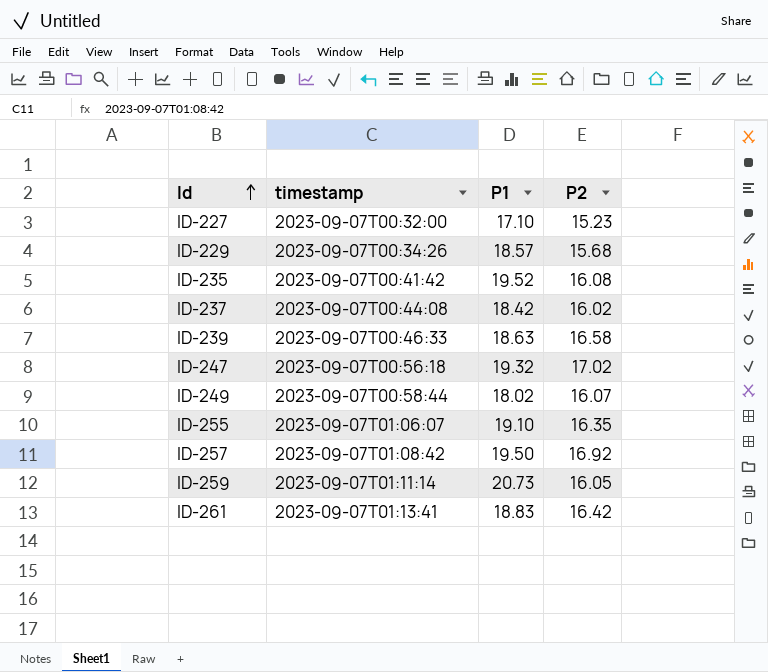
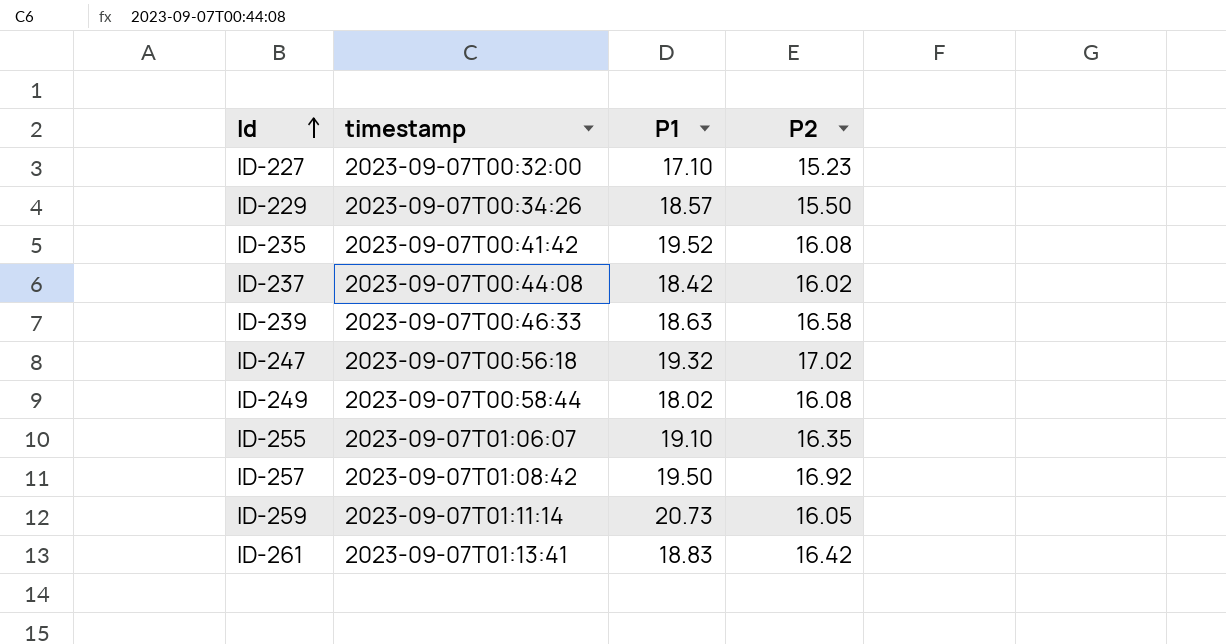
ID-229 | P2: 15.68 -> 15.50
ID-249 | P2: 16.07 -> 16.08

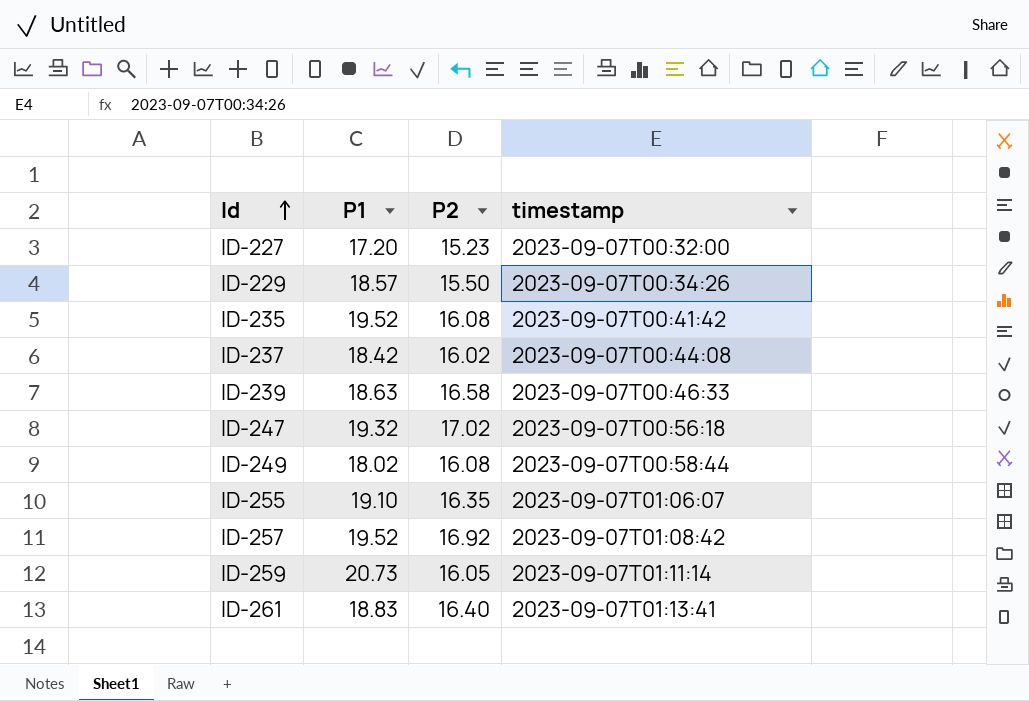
column timestamp | position: 2 -> 4
ID-227 | P1: 17.10 -> 17.20
ID-257 | P1: 19.50 -> 19.52
ID-261 | P2: 16.42 -> 16.40

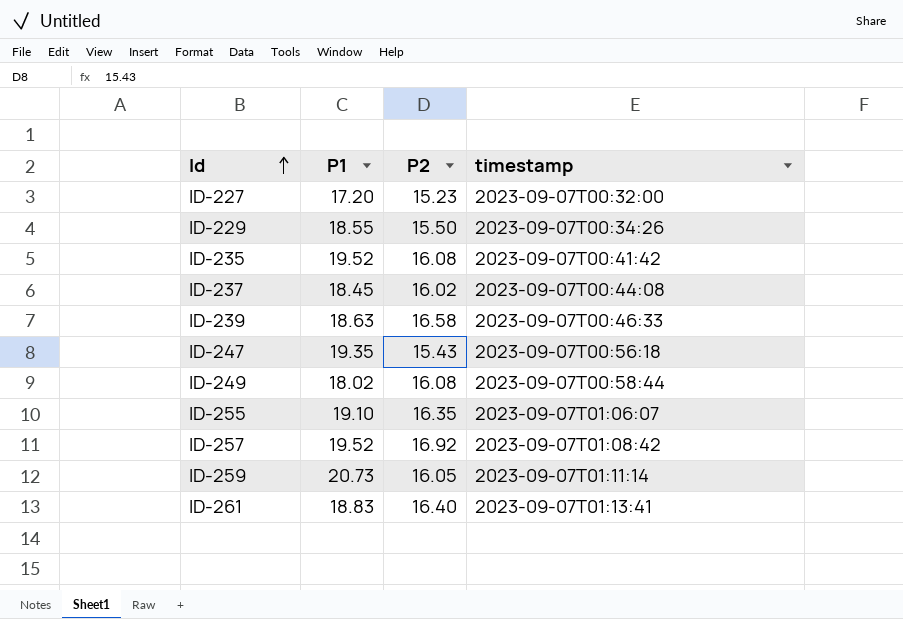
ID-229 | P1: 18.57 -> 18.55
ID-237 | P1: 18.42 -> 18.45
ID-247 | P1: 19.32 -> 19.35
ID-247 | P2: 17.02 -> 15.43

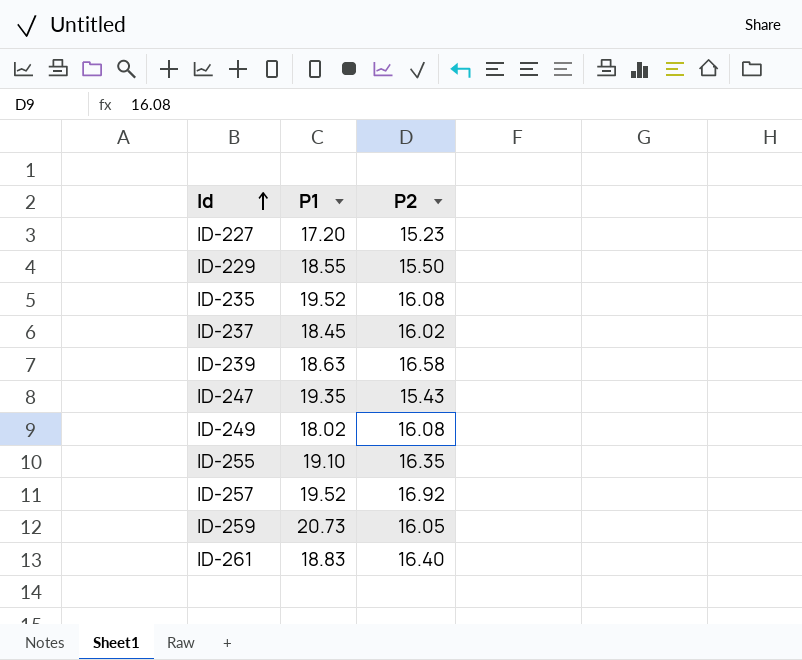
column timestamp | position: 4 -> none

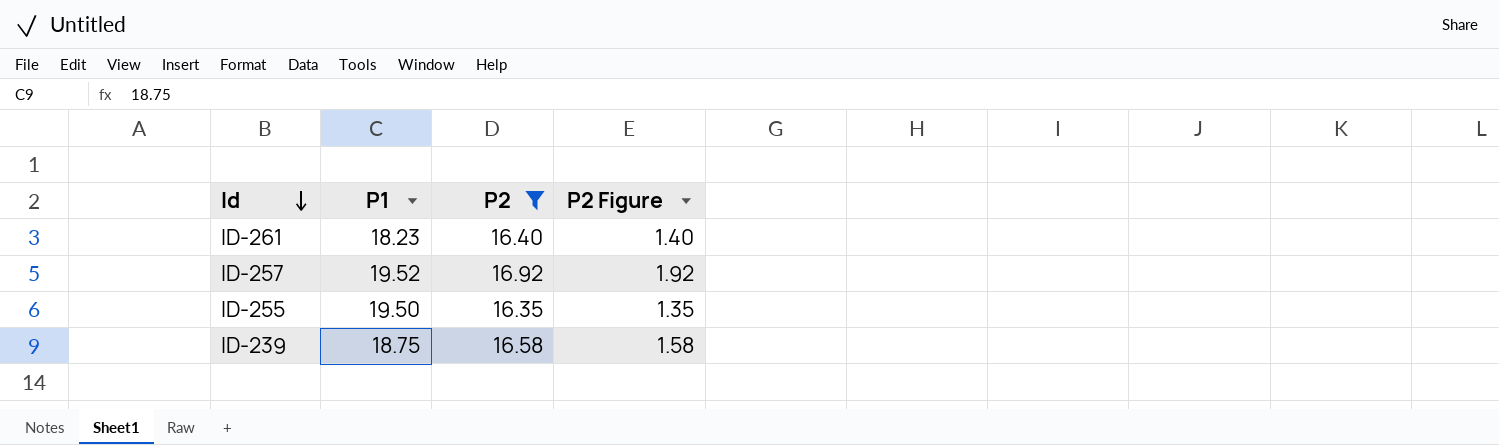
filter: none -> P2 >= 16.35
row order: Id ascending -> Id descending
column P2 Figure | formula: none -> [P2] - 15
ID-261 | P1: 18.83 -> 18.23
ID-255 | P1: 19.10 -> 19.50
ID-239 | P1: 18.63 -> 18.75

